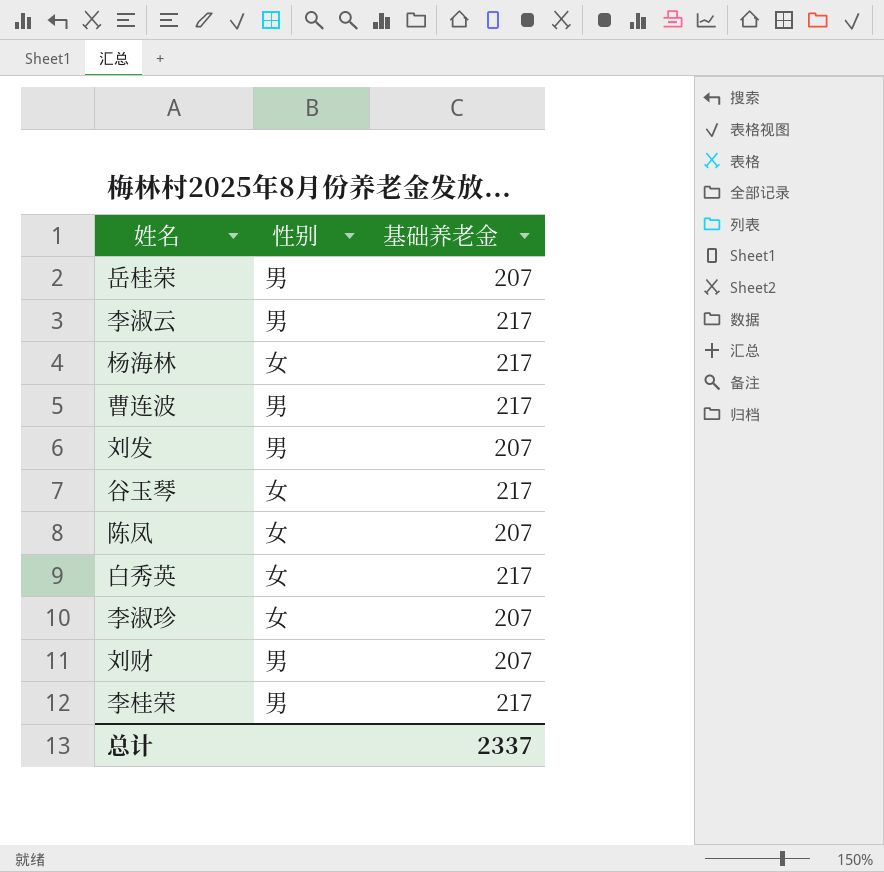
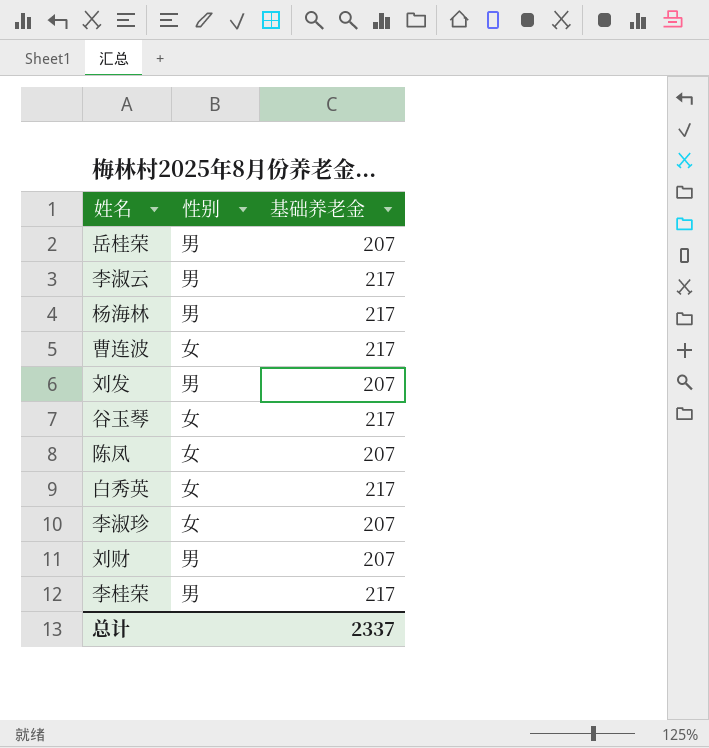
杨海林 | 性别: 女 -> 男
曹连波 | 性别: 男 -> 女

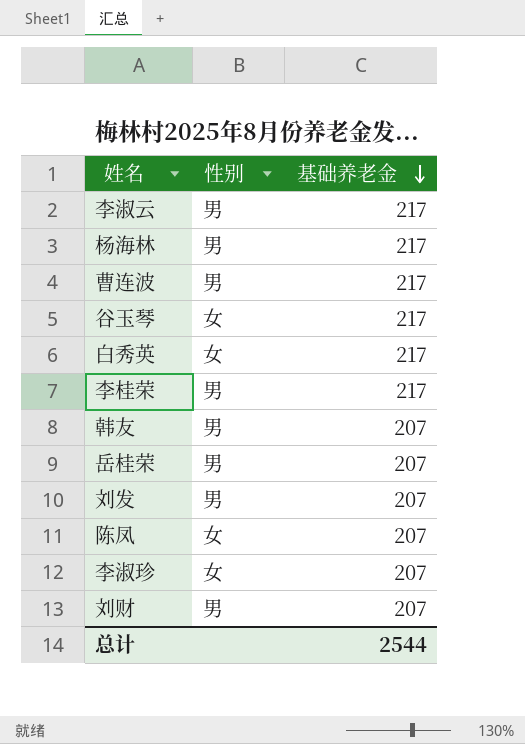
row order: none -> 基础养老金 descending
曹连波 | 性别: 女 -> 男
row 韩友: none -> 男 | 207
总计 | 基础养老金: 2337 -> 2544

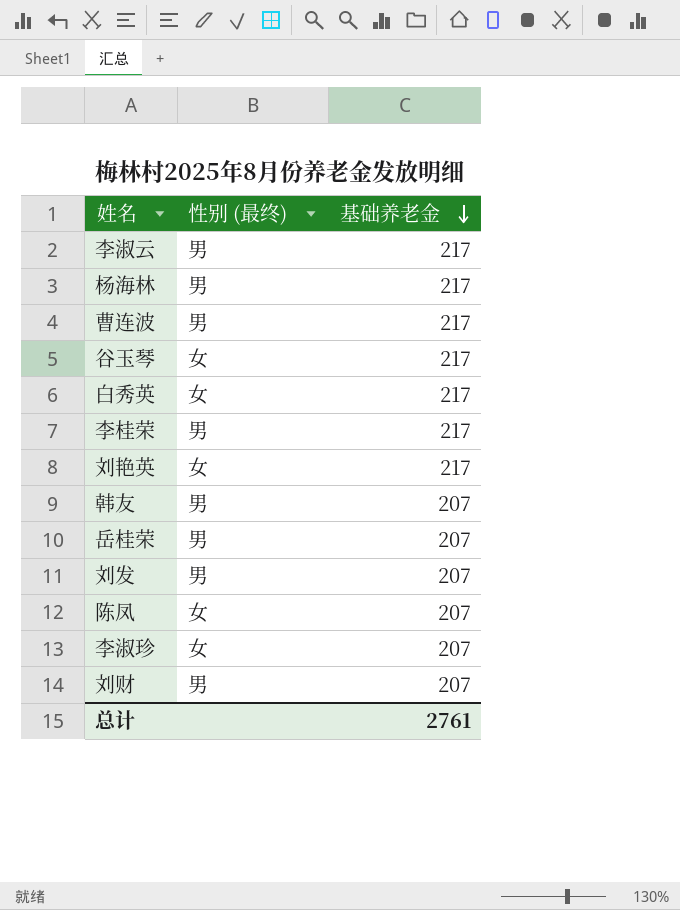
column name: 性别 -> 性别 (最终)
row 刘艳英: none -> 女 | 217
总计 | 基础养老金: 2544 -> 2761

